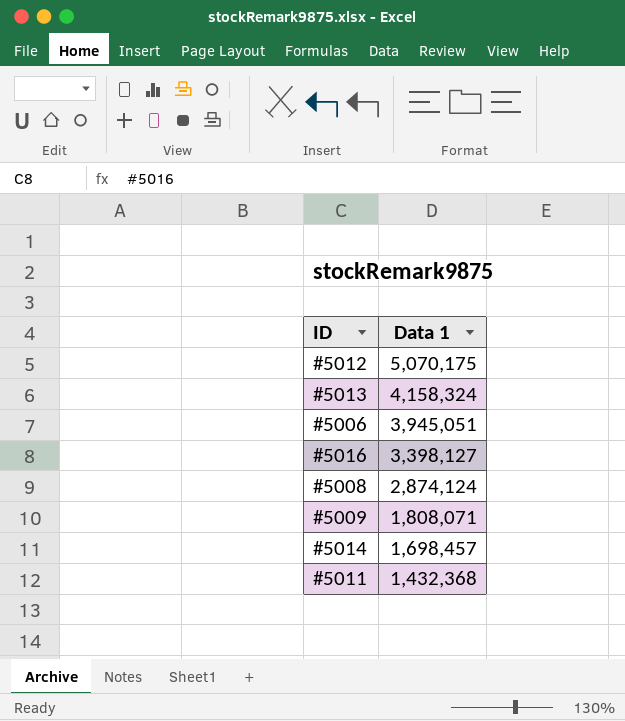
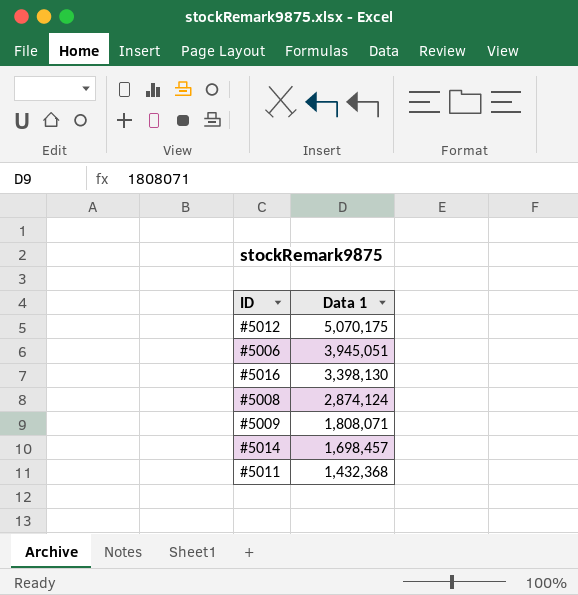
row #5013: 4,158,324 -> none
#5016 | Data 1: 3,398,127 -> 3,398,130

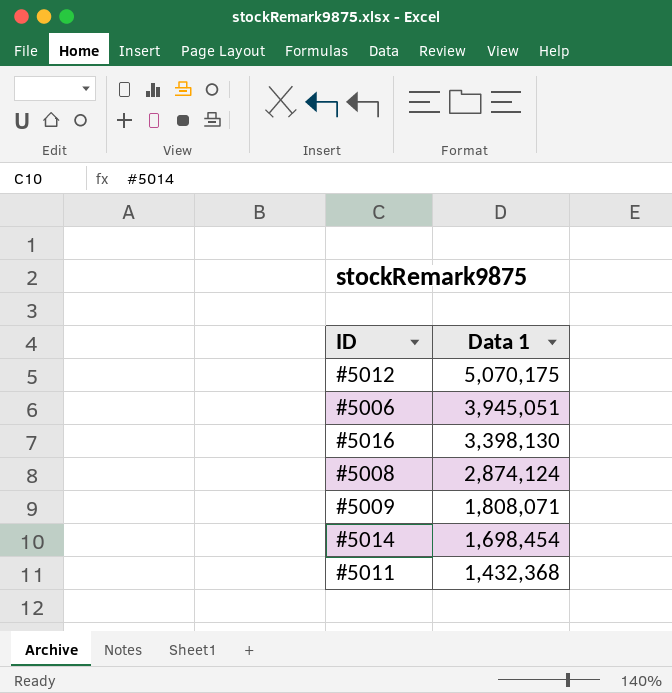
#5014 | Data 1: 1,698,457 -> 1,698,454

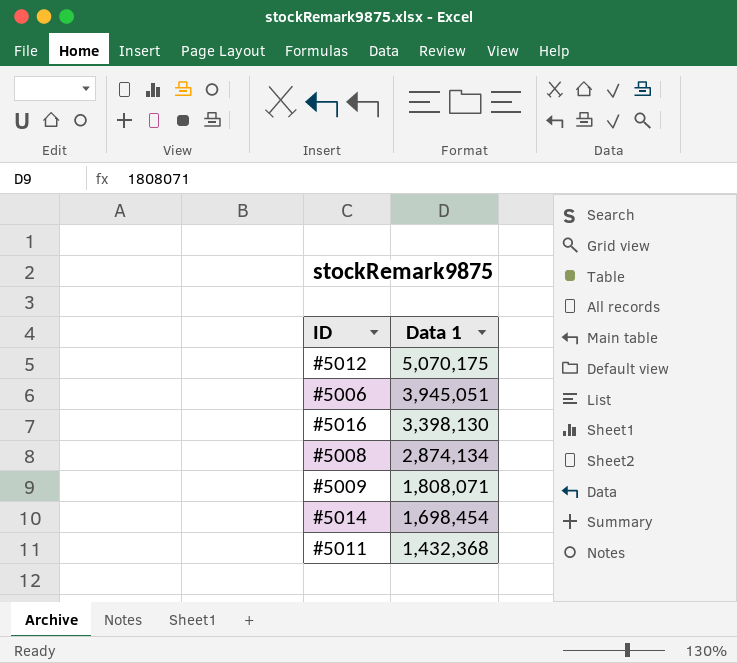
#5008 | Data 1: 2,874,124 -> 2,874,134

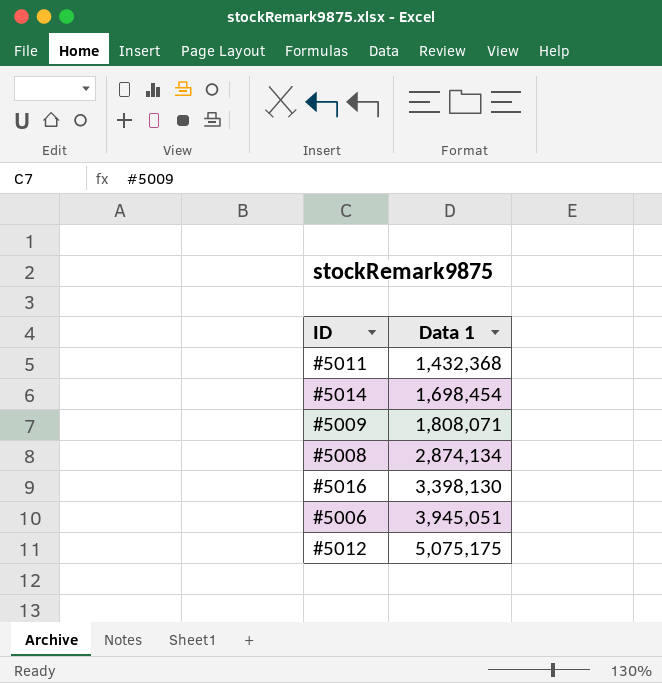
row order: Data 1 descending -> Data 1 ascending
#5012 | Data 1: 5,070,175 -> 5,075,175

